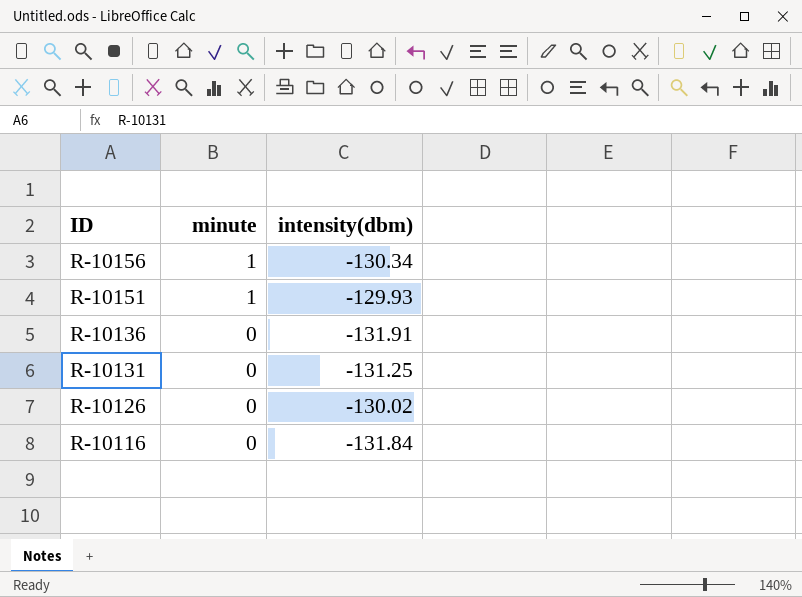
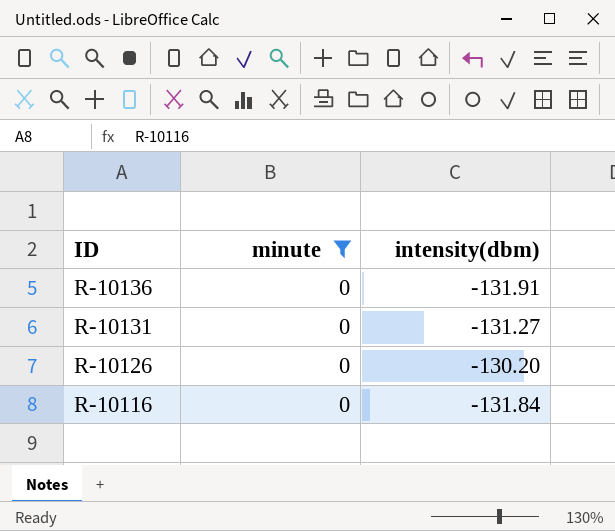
filter: none -> minute = 0
R-10131 | intensity(dbm): -131.25 -> -131.27
R-10126 | intensity(dbm): -130.02 -> -130.20

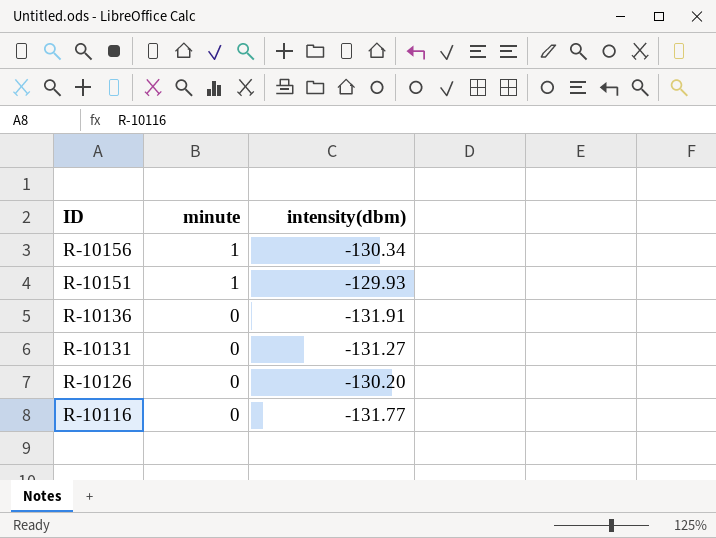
filter: minute = 0 -> none
R-10116 | intensity(dbm): -131.84 -> -131.77

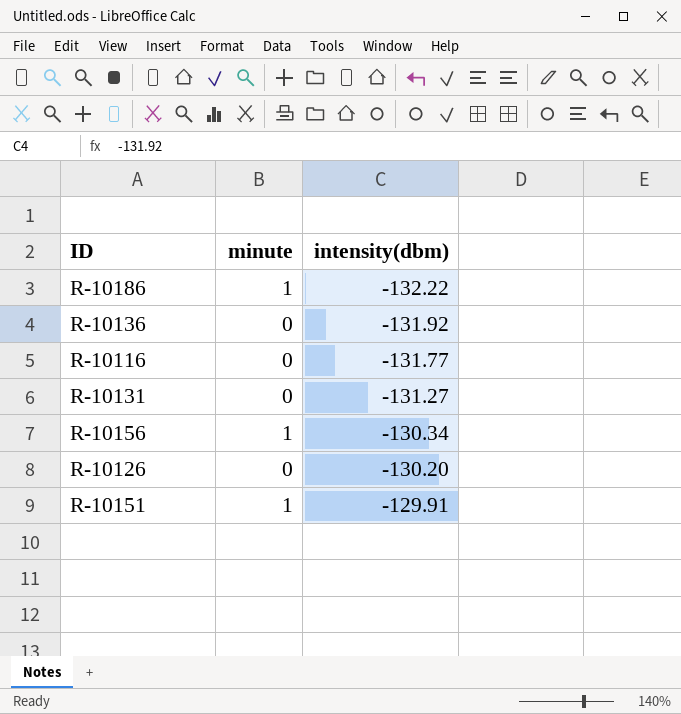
row order: ID descending -> intensity(dbm) ascending
row R-10186: none -> 1 | -132.22
R-10136 | intensity(dbm): -131.91 -> -131.92
R-10151 | intensity(dbm): -129.93 -> -129.91

